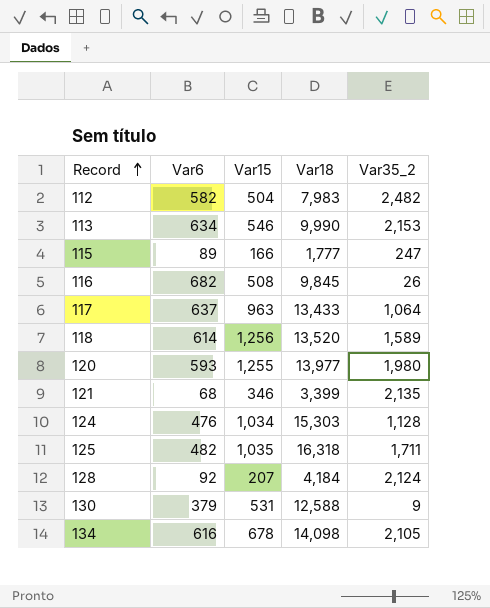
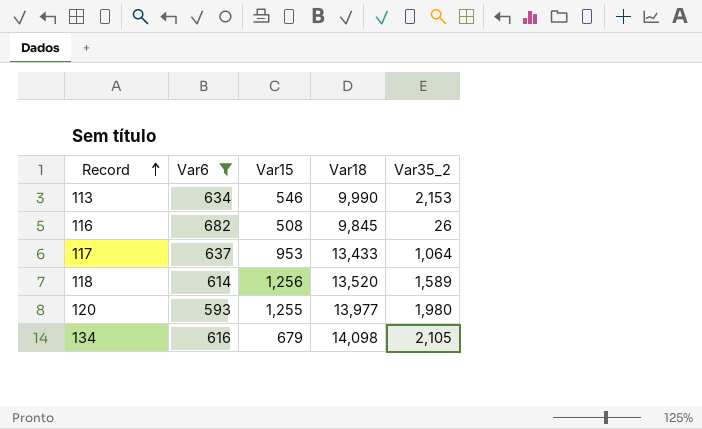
filter: none -> Var6 >= 593
117 | Var15: 963 -> 953
134 | Var15: 678 -> 679

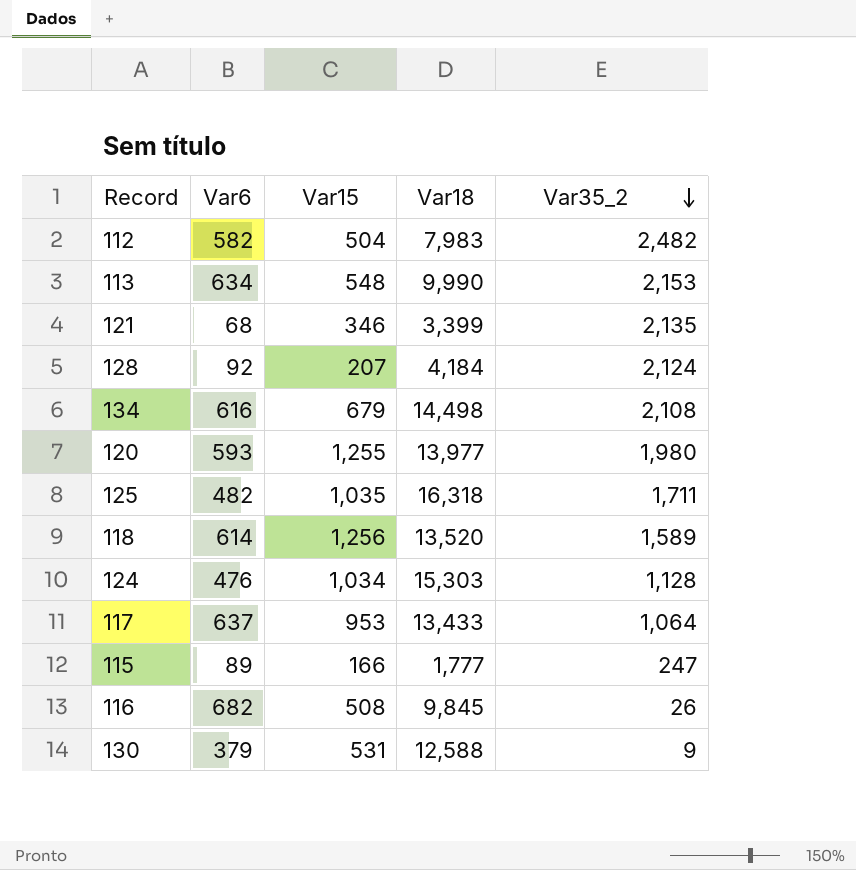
filter: Var6 >= 593 -> none
row order: Record ascending -> Var35_2 descending
113 | Var15: 546 -> 548
134 | Var18: 14,098 -> 14,498
134 | Var35_2: 2,105 -> 2,108

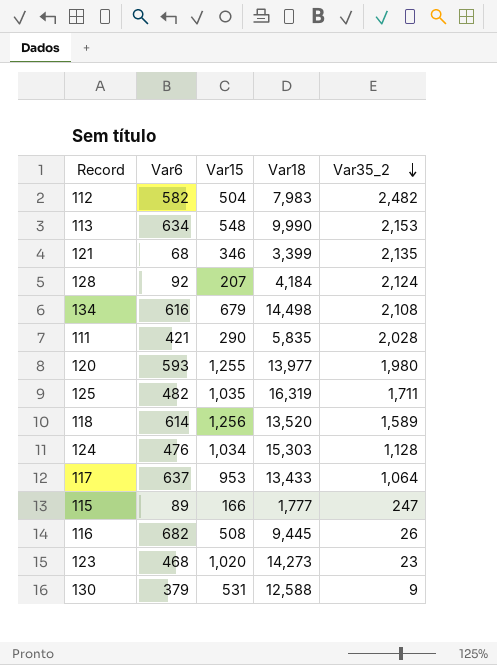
row 111: none -> 421 | 290 | 5,835 | 2,028
125 | Var18: 16,318 -> 16,319
116 | Var18: 9,845 -> 9,445
row 123: none -> 468 | 1,020 | 14,273 | 23

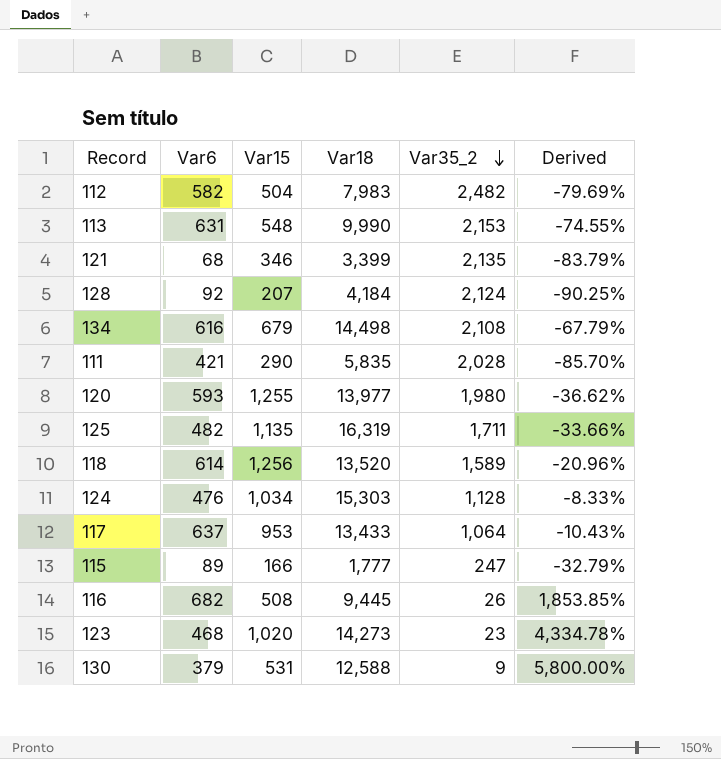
column Derived | formula: none -> ([Var15] - [Var35_2]) / [Var35_2]
113 | Var6: 634 -> 631
125 | Var15: 1,035 -> 1,135

